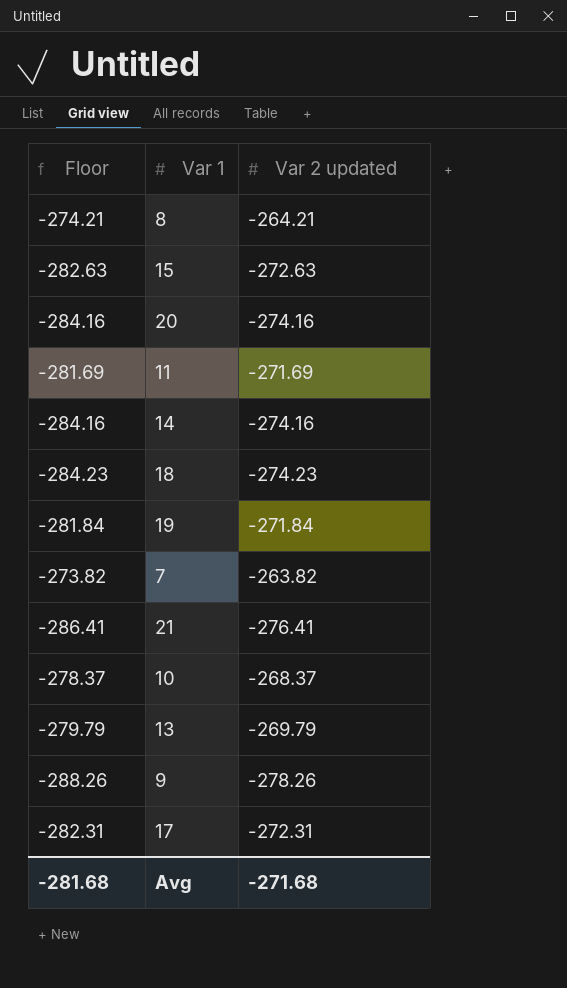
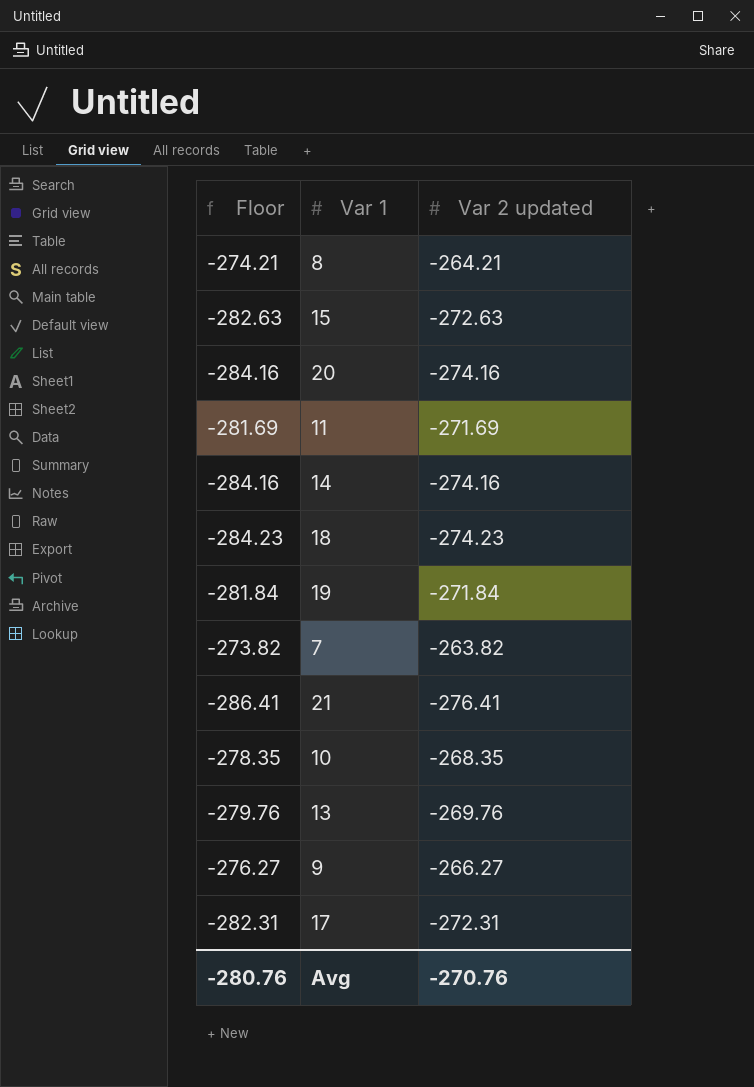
10 | Floor: -278.37 -> -278.35
10 | Var 2 updated: -268.37 -> -268.35
13 | Floor: -279.79 -> -279.76
13 | Var 2 updated: -269.79 -> -269.76
9 | Floor: -288.26 -> -276.27
9 | Var 2 updated: -278.26 -> -266.27
Avg | Floor: -281.68 -> -280.76
Avg | Var 2 updated: -271.68 -> -270.76

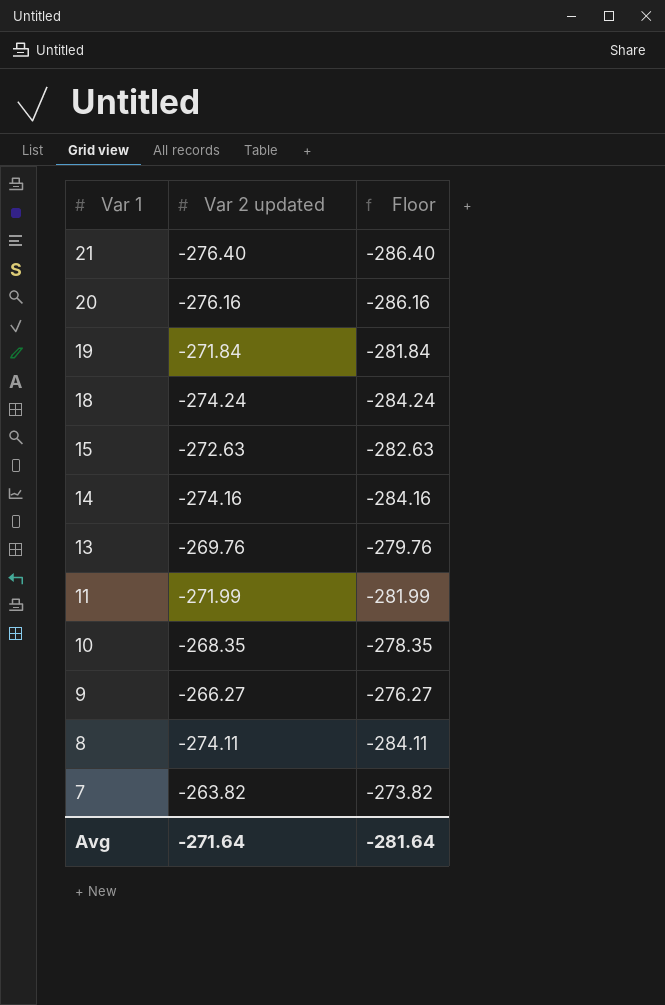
row order: none -> Var 1 descending
column Floor | position: 1 -> 3
row 17: -282.31 | -272.31 -> none
21 | Var 2 updated: -276.41 -> -276.40
21 | Floor: -286.41 -> -286.40
20 | Var 2 updated: -274.16 -> -276.16
20 | Floor: -284.16 -> -286.16
18 | Var 2 updated: -274.23 -> -274.24
18 | Floor: -284.23 -> -284.24
11 | Var 2 updated: -271.69 -> -271.99
11 | Floor: -281.69 -> -281.99
8 | Var 2 updated: -264.21 -> -274.11
8 | Floor: -274.21 -> -284.11
Avg | Var 2 updated: -270.76 -> -271.64
Avg | Floor: -280.76 -> -281.64

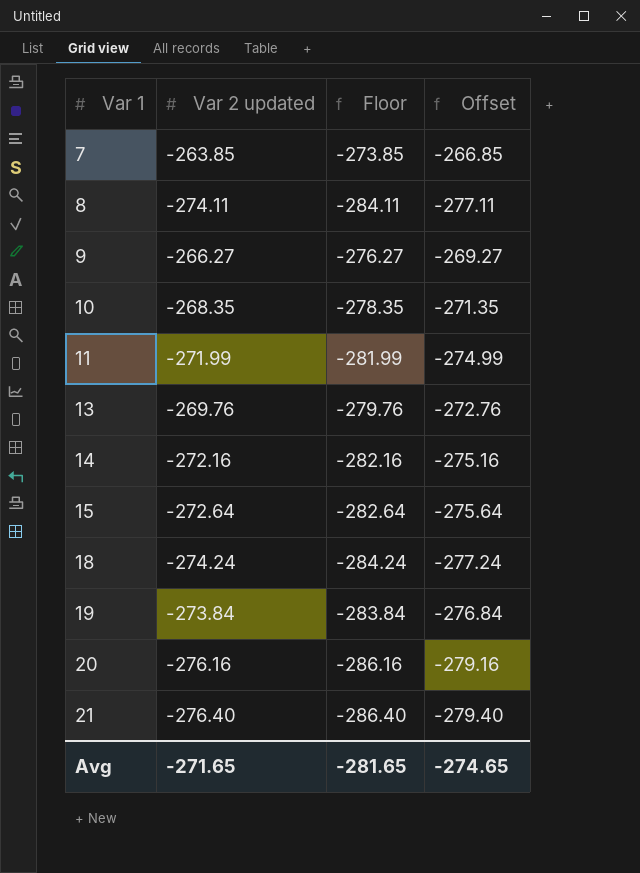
row order: Var 1 descending -> Var 1 ascending
column Offset | formula: none -> [Var 2 updated] - 3
7 | Var 2 updated: -263.82 -> -263.85
7 | Floor: -273.82 -> -273.85
14 | Var 2 updated: -274.16 -> -272.16
14 | Floor: -284.16 -> -282.16
15 | Var 2 updated: -272.63 -> -272.64
15 | Floor: -282.63 -> -282.64
19 | Var 2 updated: -271.84 -> -273.84
19 | Floor: -281.84 -> -283.84
Avg | Var 2 updated: -271.64 -> -271.65
Avg | Floor: -281.64 -> -281.65

